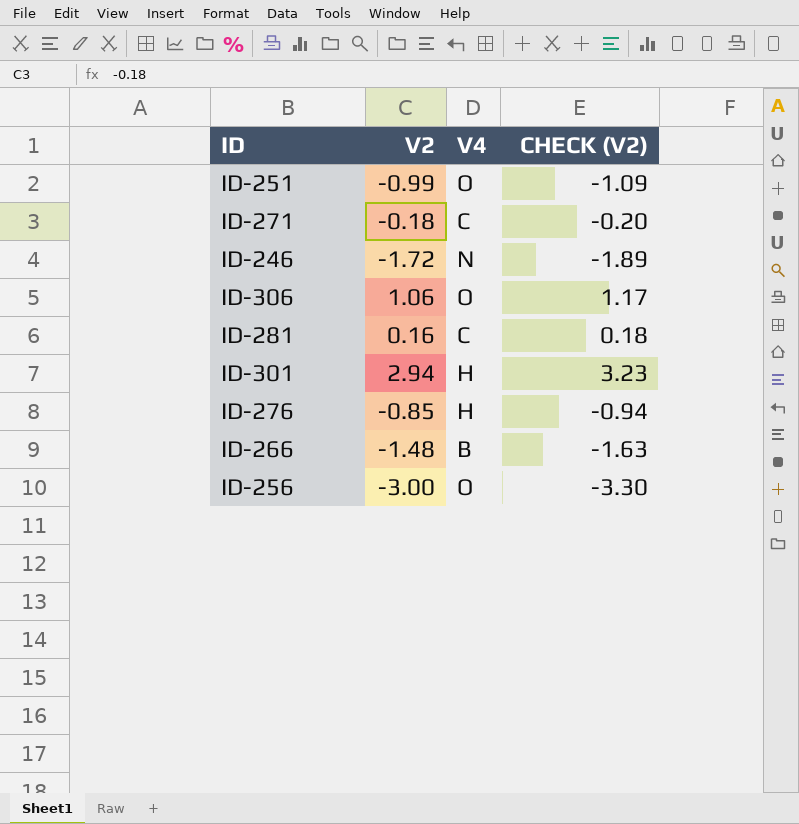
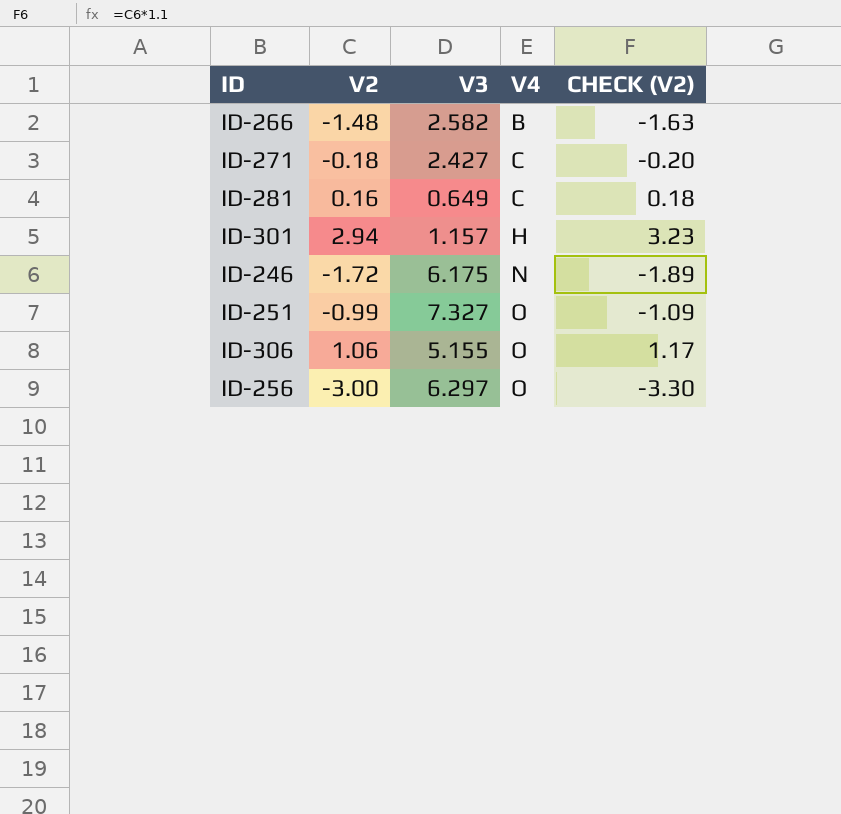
row order: none -> V4 ascending
column V3 | position: none -> 3
row ID-276: -0.85 | H | -0.94 -> none

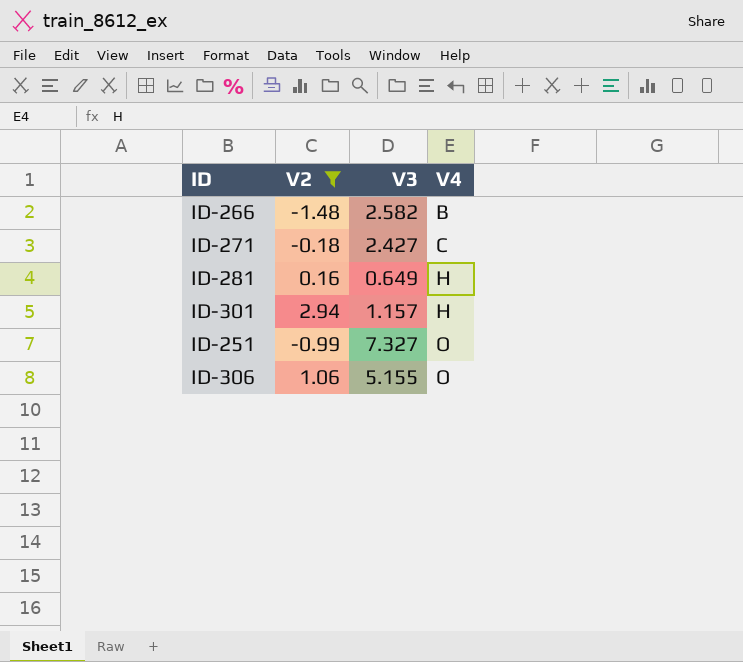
filter: none -> V2 >= -1.48
column CHECK (V2) | formula: [V2] * 1.1 -> none
ID-281 | V4: C -> H

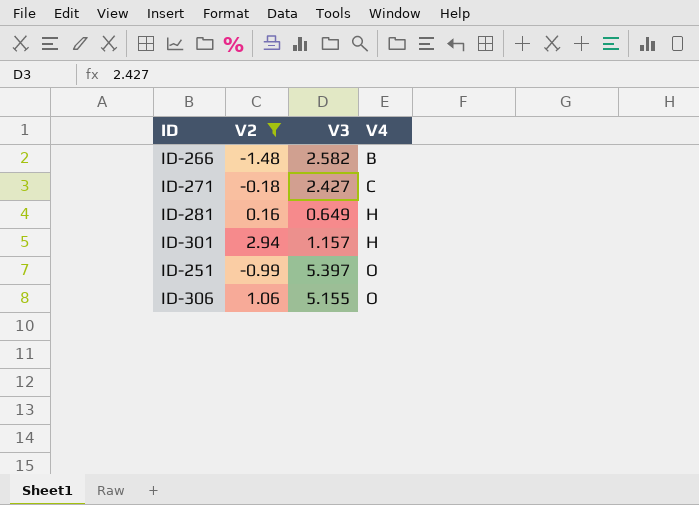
ID-251 | V3: 7.327 -> 5.397

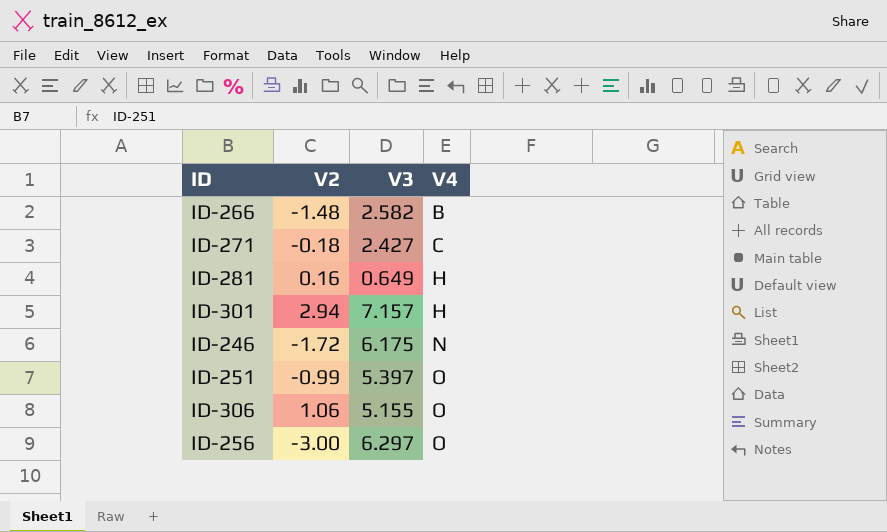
filter: V2 >= -1.48 -> none
ID-301 | V3: 1.157 -> 7.157

